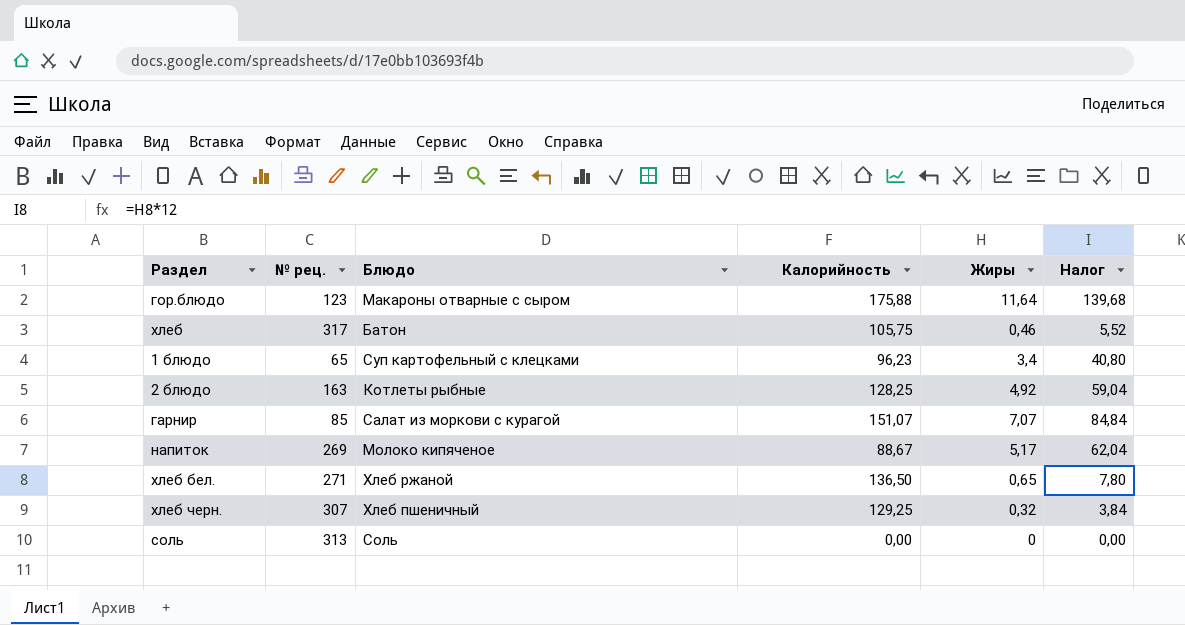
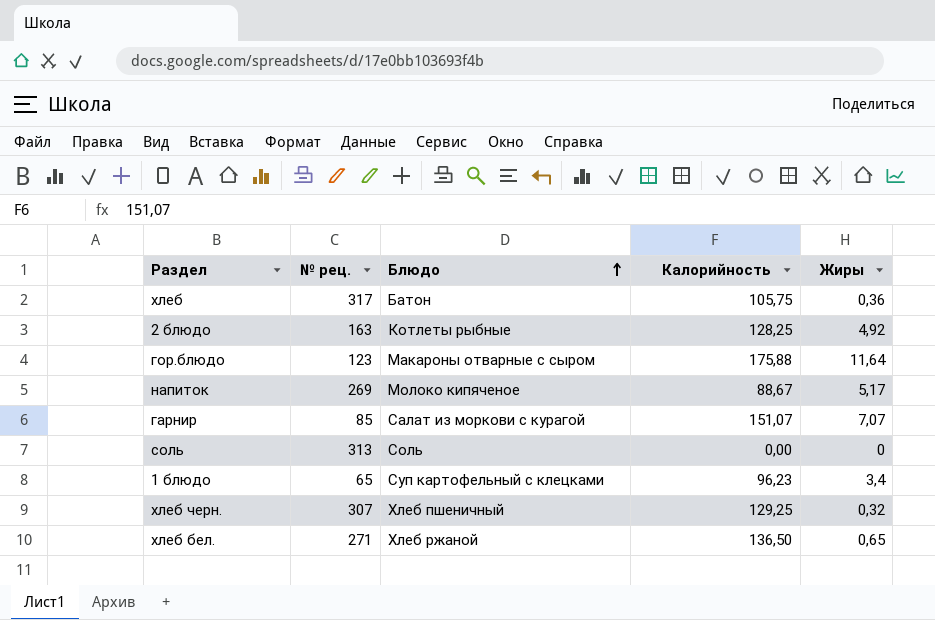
row order: none -> Блюдо ascending
column Налог | formula: [Жиры] * 12 -> none
хлеб | Жиры: 0,46 -> 0,36

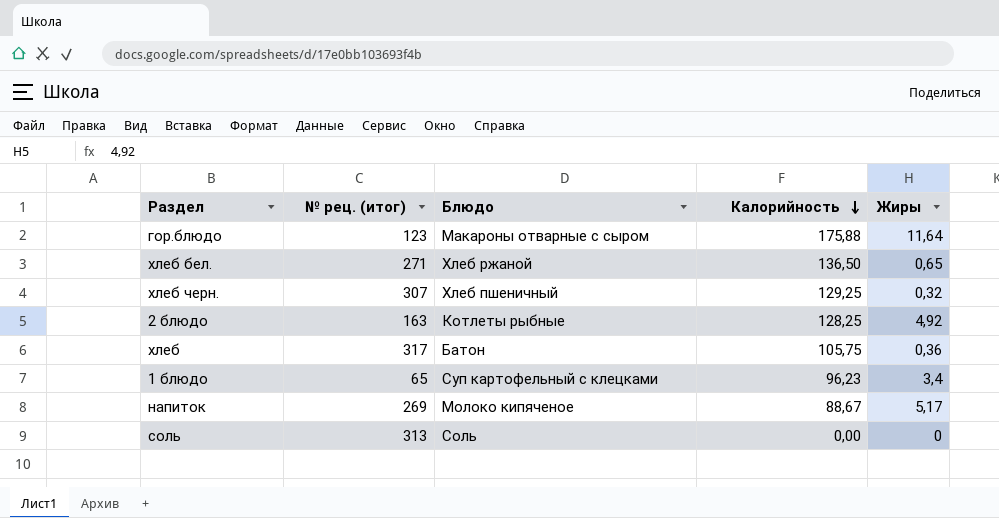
row order: Блюдо ascending -> Калорийность descending
column name: № рец. -> № рец. (итог)
row гарнир: 85 | Салат из моркови с курагой | 151,07 | 7,07 -> none

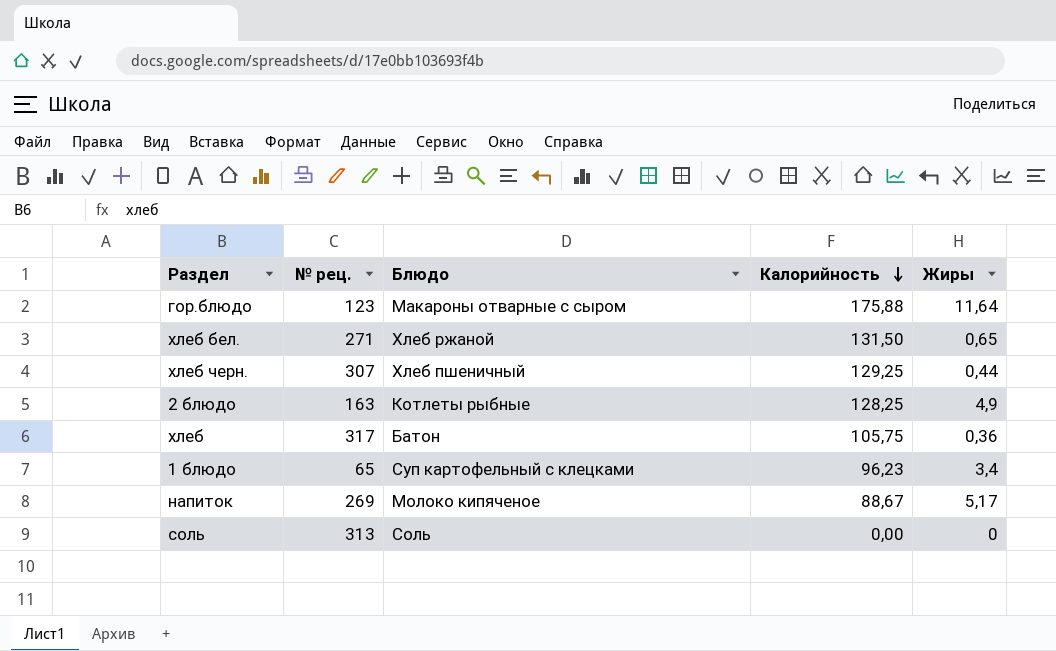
column name: № рец. (итог) -> № рец.
хлеб бел. | Калорийность: 136,50 -> 131,50
хлеб черн. | Жиры: 0,32 -> 0,44
2 блюдо | Жиры: 4,92 -> 4,9

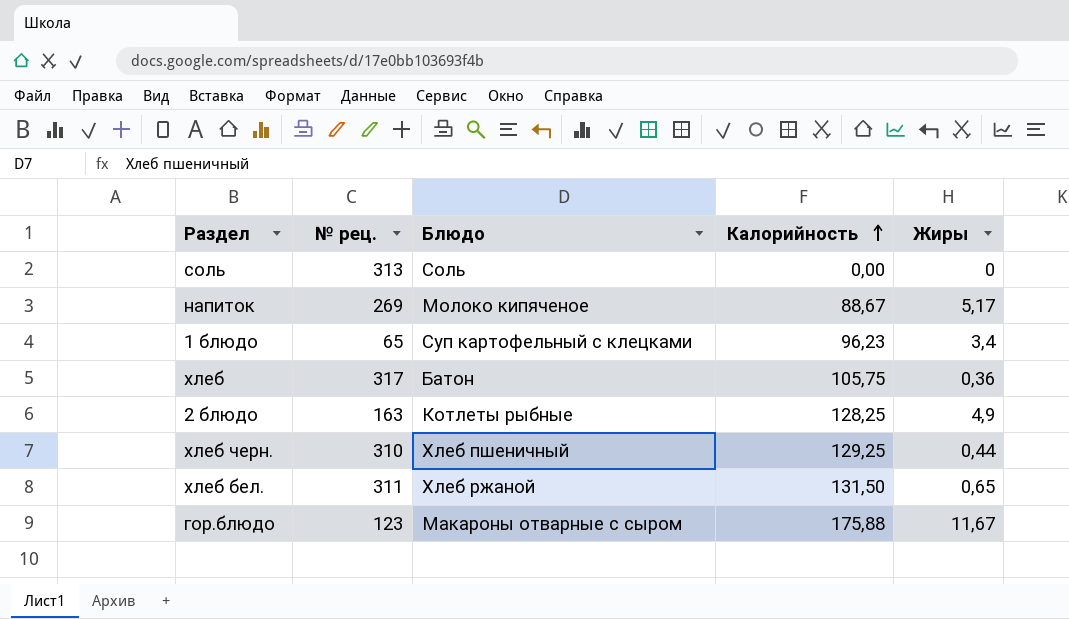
row order: Калорийность descending -> Калорийность ascending
хлеб черн. | № рец.: 307 -> 310
хлеб бел. | № рец.: 271 -> 311
гор.блюдо | Жиры: 11,64 -> 11,67

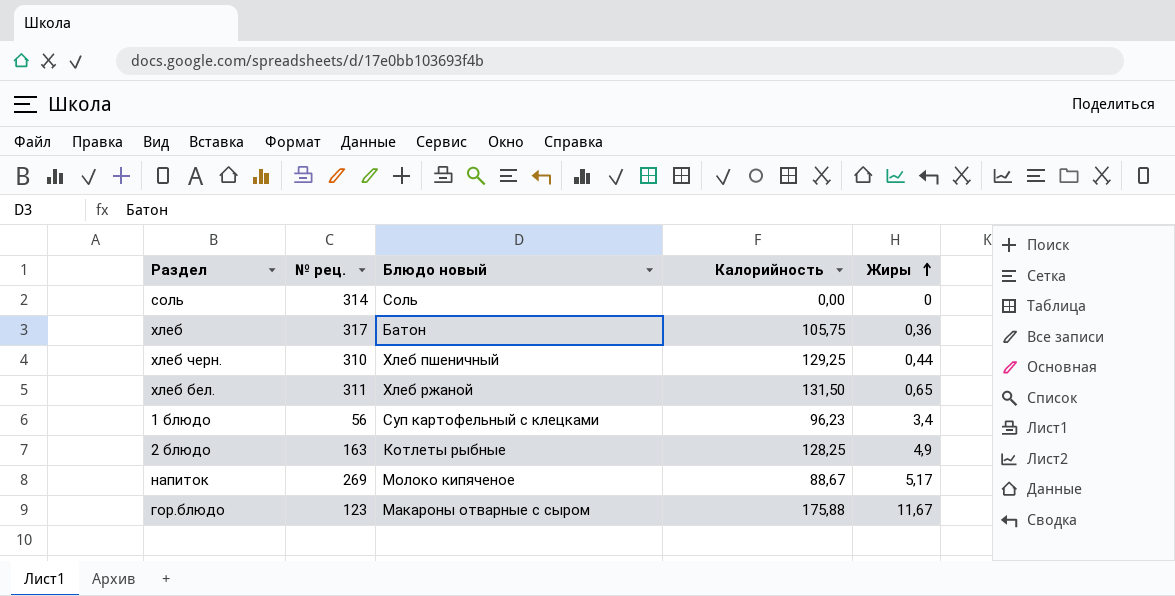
row order: Калорийность ascending -> Жиры ascending
column name: Блюдо -> Блюдо новый
соль | № рец.: 313 -> 314
1 блюдо | № рец.: 65 -> 56

